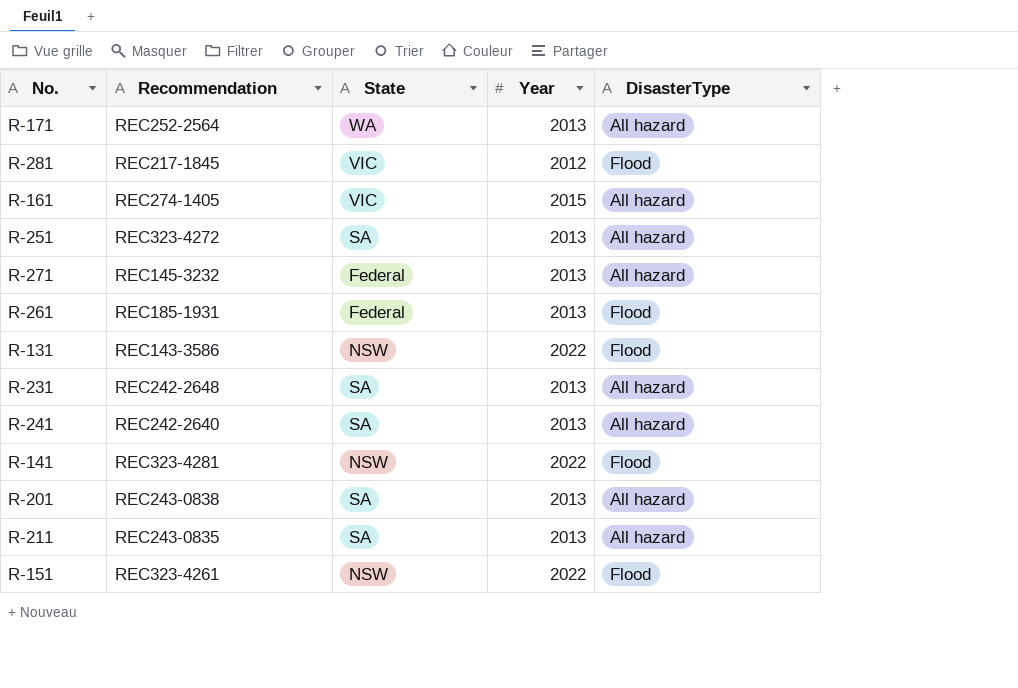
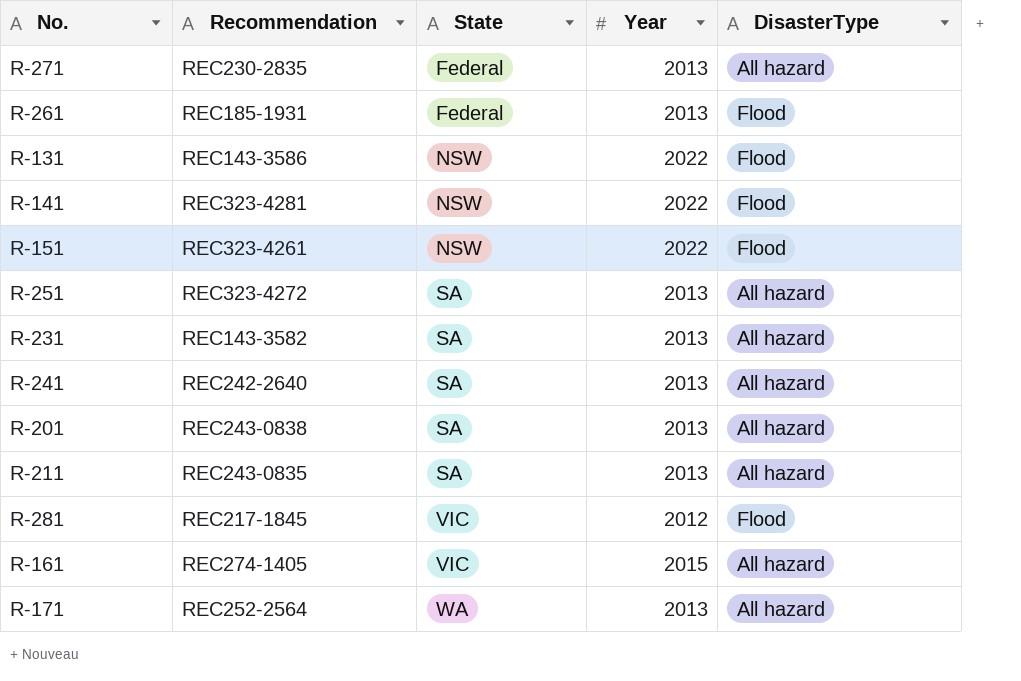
row order: none -> State ascending
R-271 | Recommendation: REC145-3232 -> REC230-2835
R-231 | Recommendation: REC242-2648 -> REC143-3582

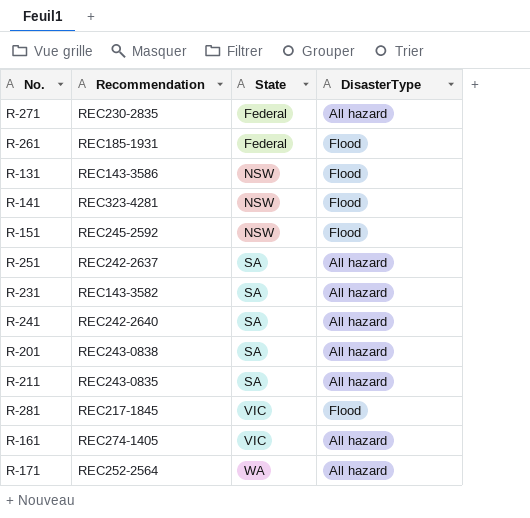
column Year | position: 4 -> none
R-151 | Recommendation: REC323-4261 -> REC245-2592
R-251 | Recommendation: REC323-4272 -> REC242-2637

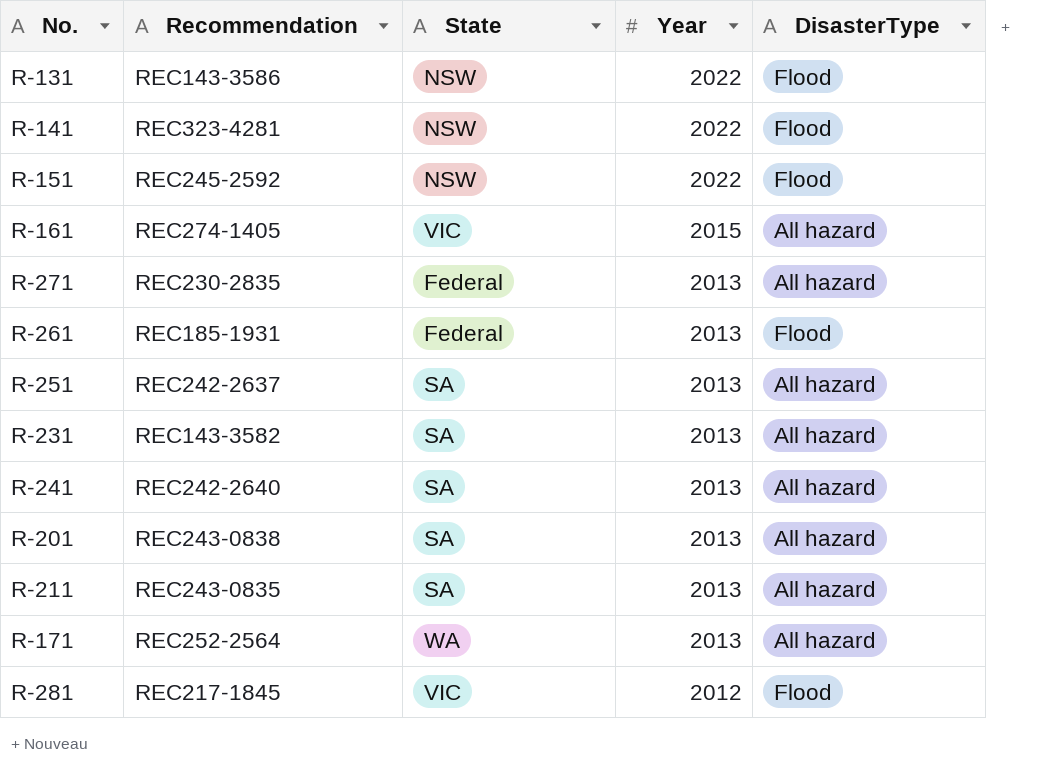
row order: State ascending -> Year descending
column Year | position: none -> 4

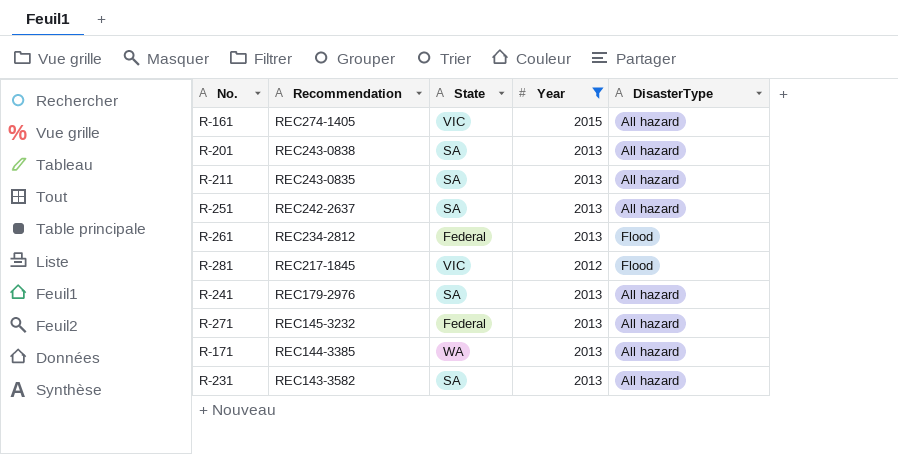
filter: none -> Year != 2022
row order: Year descending -> Recommendation descending
R-261 | Recommendation: REC185-1931 -> REC234-2812
R-241 | Recommendation: REC242-2640 -> REC179-2976
R-271 | Recommendation: REC230-2835 -> REC145-3232
R-171 | Recommendation: REC252-2564 -> REC144-3385

